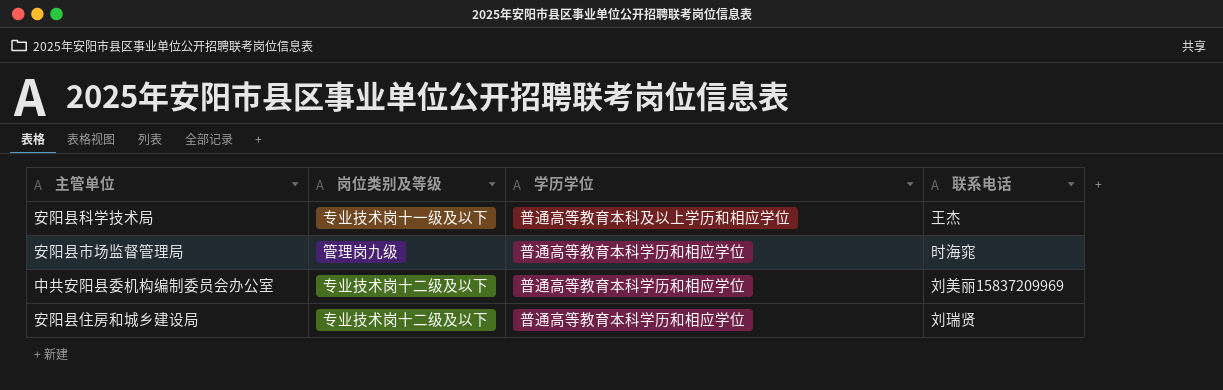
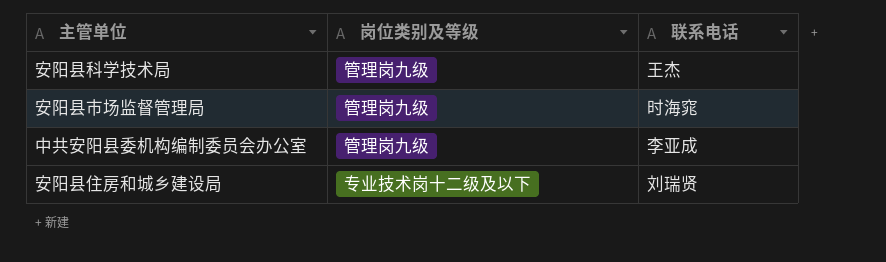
column 学历学位 | position: 3 -> none
安阳县科学技术局 | 岗位类别及等级: 专业技术岗十一级及以下 -> 管理岗九级
中共安阳县委机构编制委员会办公室 | 岗位类别及等级: 专业技术岗十二级及以下 -> 管理岗九级
中共安阳县委机构编制委员会办公室 | 联系电话: 刘美丽15837209969 -> 李亚成

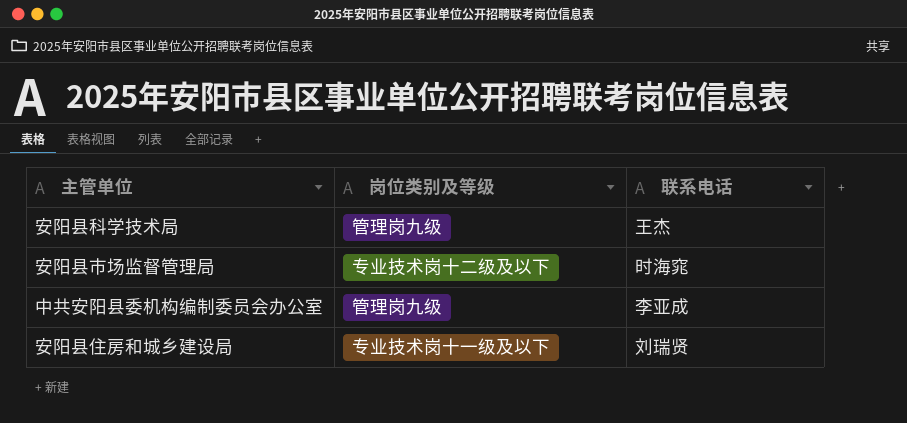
安阳县市场监督管理局 | 岗位类别及等级: 管理岗九级 -> 专业技术岗十二级及以下
安阳县住房和城乡建设局 | 岗位类别及等级: 专业技术岗十二级及以下 -> 专业技术岗十一级及以下

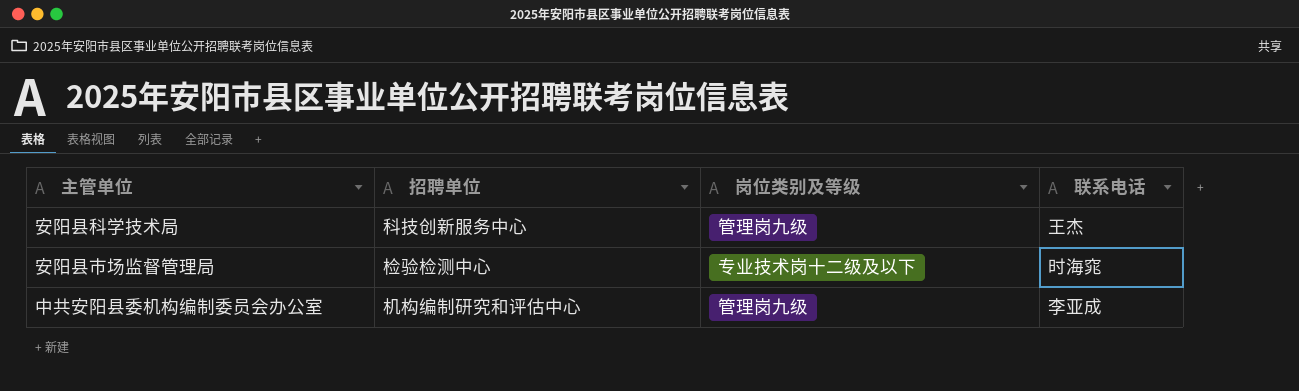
column 招聘单位 | position: none -> 2
row 安阳县住房和城乡建设局: 专业技术岗十一级及以下 | 刘瑞贤 -> none

